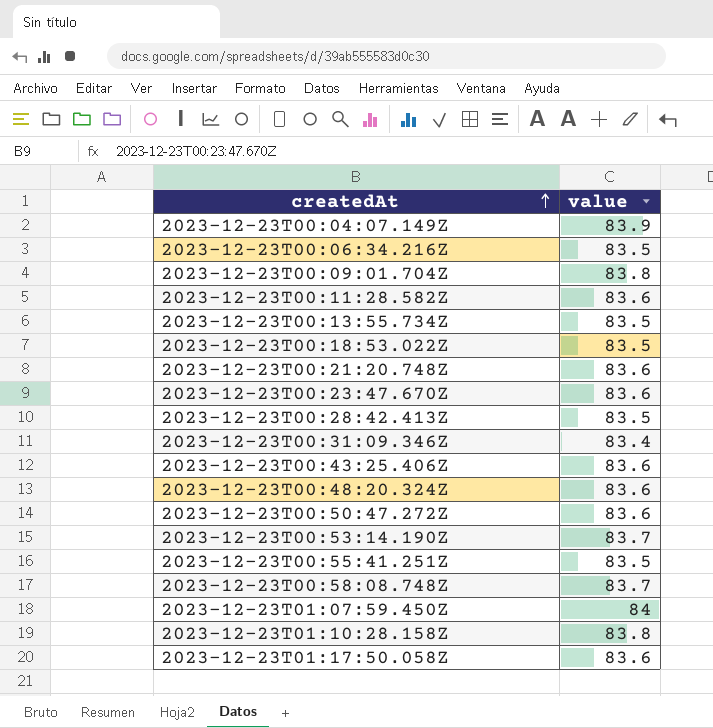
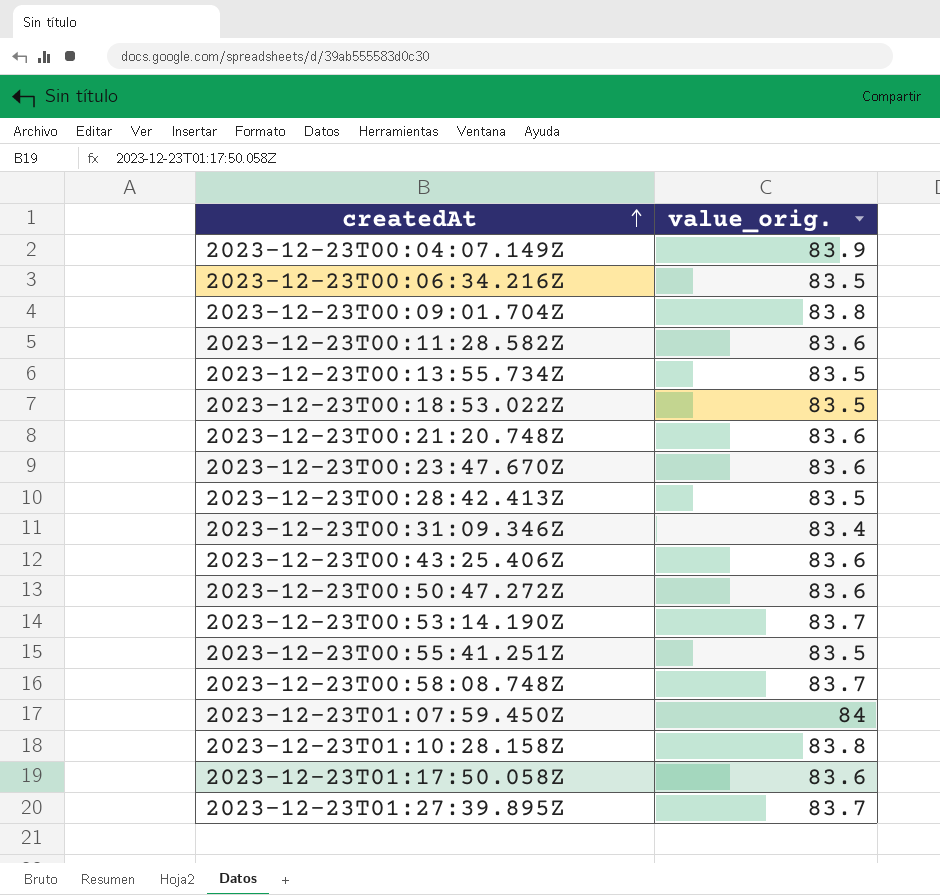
column name: value -> value_orig.
row 2023-12-23T00:48:20.324Z: 83.6 -> none
row 2023-12-23T01:27:39.895Z: none -> 83.7

